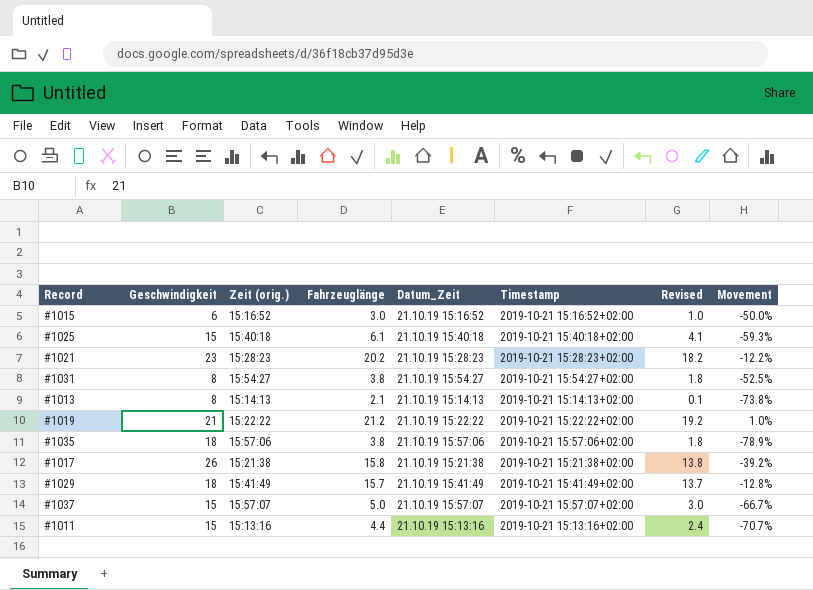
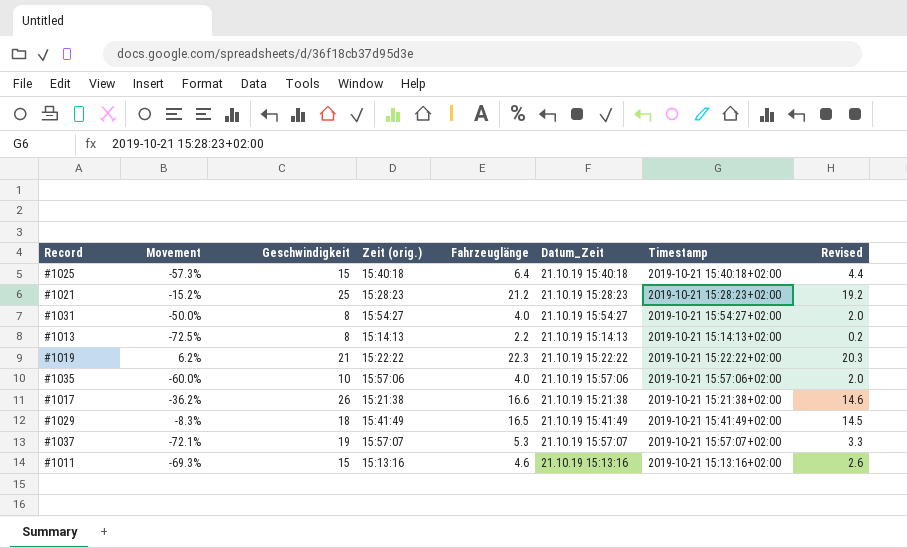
column Movement | position: 8 -> 2
row #1015: 6 | 15:16:52 | 3.0 | 21.10.19 15:16:52 | 2019-10-21 15:16:52+02:00 | 1.0 | -50.0% -> none
#1025 | Movement: -59.3% -> -57.3%
#1025 | Fahrzeuglänge: 6.1 -> 6.4
#1025 | Revised: 4.1 -> 4.4
#1021 | Movement: -12.2% -> -15.2%
#1021 | Geschwindigkeit: 23 -> 25
#1021 | Fahrzeuglänge: 20.2 -> 21.2
#1021 | Revised: 18.2 -> 19.2
#1031 | Movement: -52.5% -> -50.0%
#1031 | Fahrzeuglänge: 3.8 -> 4.0
#1031 | Revised: 1.8 -> 2.0
#1013 | Movement: -73.8% -> -72.5%
#1013 | Fahrzeuglänge: 2.1 -> 2.2
#1013 | Revised: 0.1 -> 0.2
#1019 | Movement: 1.0% -> 6.2%
#1019 | Fahrzeuglänge: 21.2 -> 22.3
#1019 | Revised: 19.2 -> 20.3
#1035 | Movement: -78.9% -> -60.0%
#1035 | Geschwindigkeit: 18 -> 10
#1035 | Fahrzeuglänge: 3.8 -> 4.0
#1035 | Revised: 1.8 -> 2.0
#1017 | Movement: -39.2% -> -36.2%
#1017 | Fahrzeuglänge: 15.8 -> 16.6
#1017 | Revised: 13.8 -> 14.6
#1029 | Movement: -12.8% -> -8.3%
#1029 | Fahrzeuglänge: 15.7 -> 16.5
#1029 | Revised: 13.7 -> 14.5
#1037 | Movement: -66.7% -> -72.1%
#1037 | Geschwindigkeit: 15 -> 19
#1037 | Fahrzeuglänge: 5.0 -> 5.3
#1037 | Revised: 3.0 -> 3.3
#1011 | Movement: -70.7% -> -69.3%
#1011 | Fahrzeuglänge: 4.4 -> 4.6
#1011 | Revised: 2.4 -> 2.6

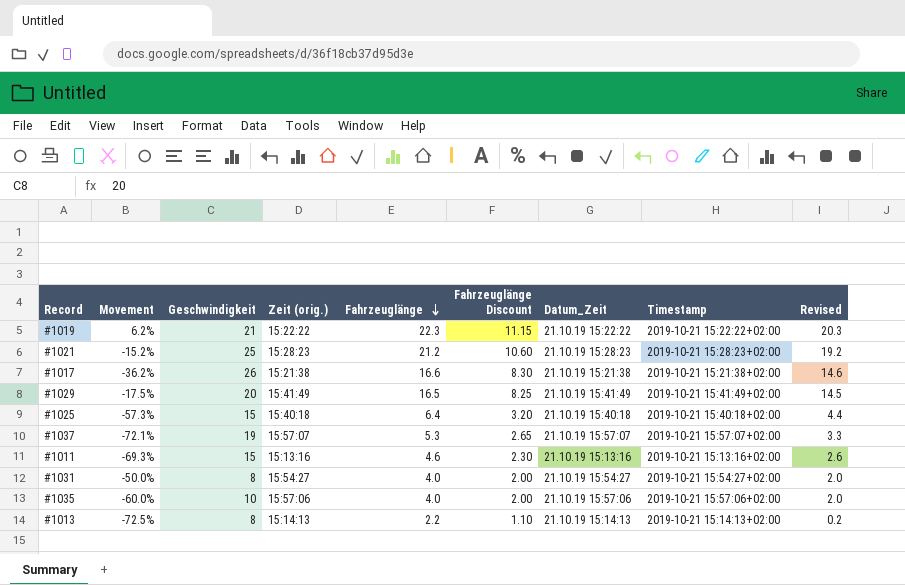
row order: none -> Fahrzeuglänge descending
column Fahrzeuglänge Discount | formula: none -> [Fahrzeuglänge] * 0.5
#1029 | Movement: -8.3% -> -17.5%
#1029 | Geschwindigkeit: 18 -> 20

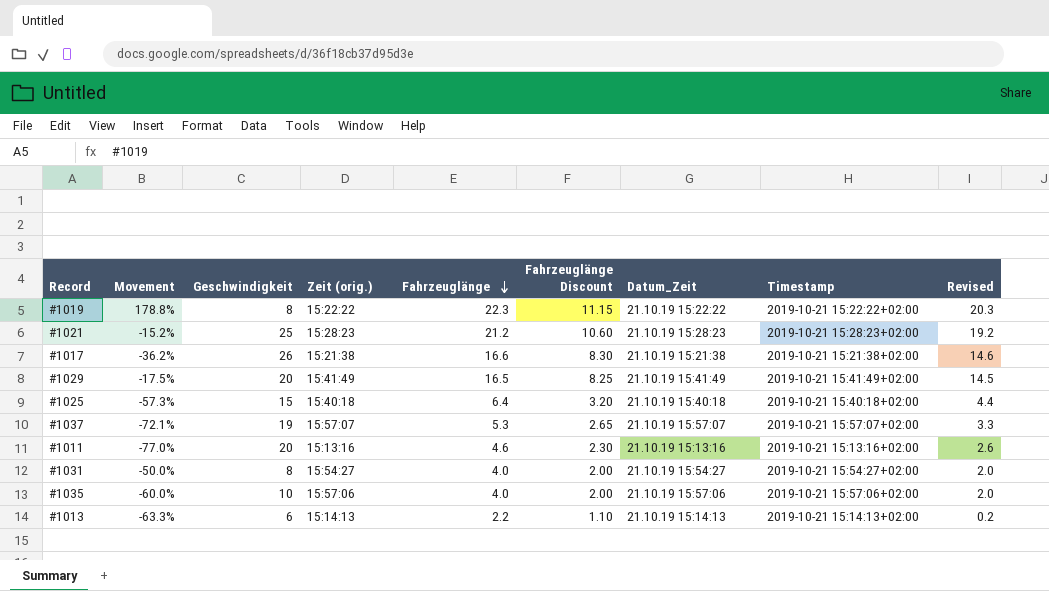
#1019 | Movement: 6.2% -> 178.8%
#1019 | Geschwindigkeit: 21 -> 8
#1011 | Movement: -69.3% -> -77.0%
#1011 | Geschwindigkeit: 15 -> 20
#1013 | Movement: -72.5% -> -63.3%
#1013 | Geschwindigkeit: 8 -> 6

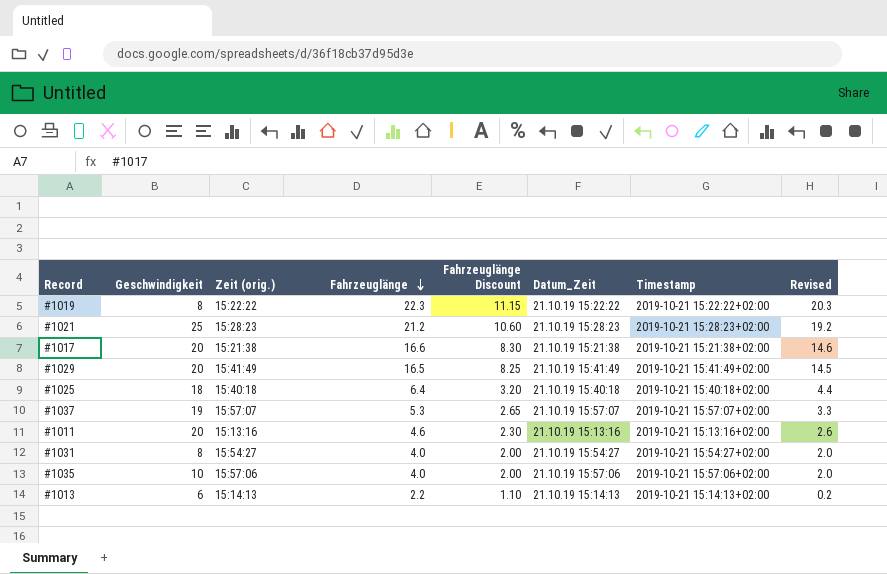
column Movement | formula: ([Fahrzeuglänge] - [Geschwindigkeit]) / [Geschwindigkeit] -> none
#1017 | Geschwindigkeit: 26 -> 20
#1025 | Geschwindigkeit: 15 -> 18

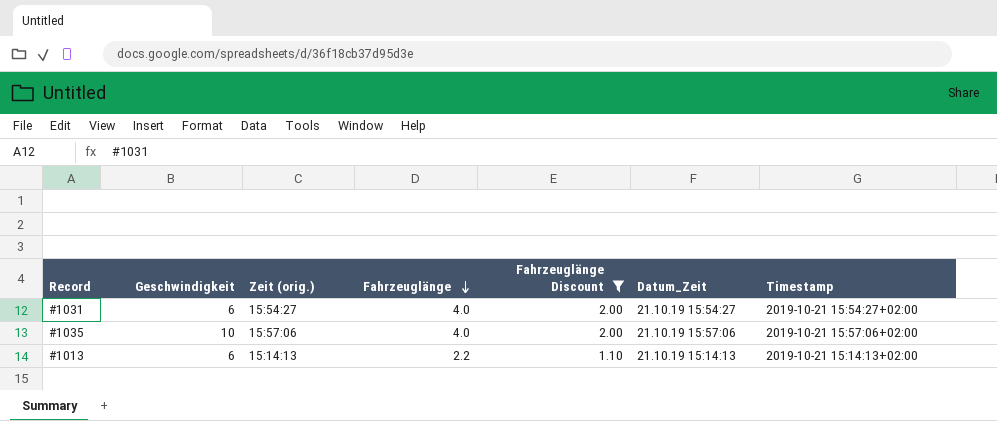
filter: none -> Fahrzeuglänge Discount <= 2.00
column Revised | formula: [Fahrzeuglänge] - 2 -> none
#1031 | Geschwindigkeit: 8 -> 6

